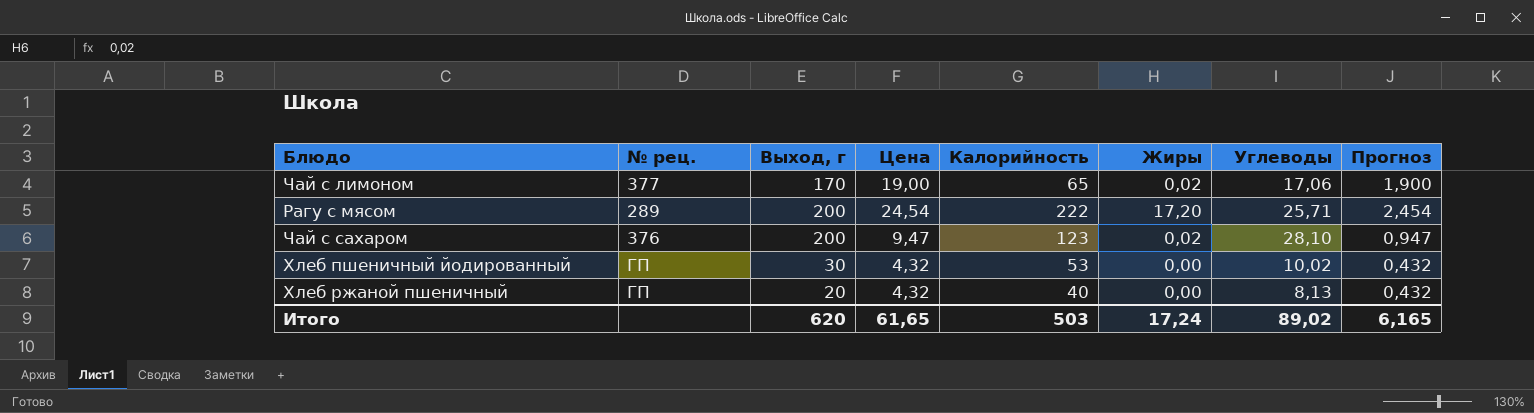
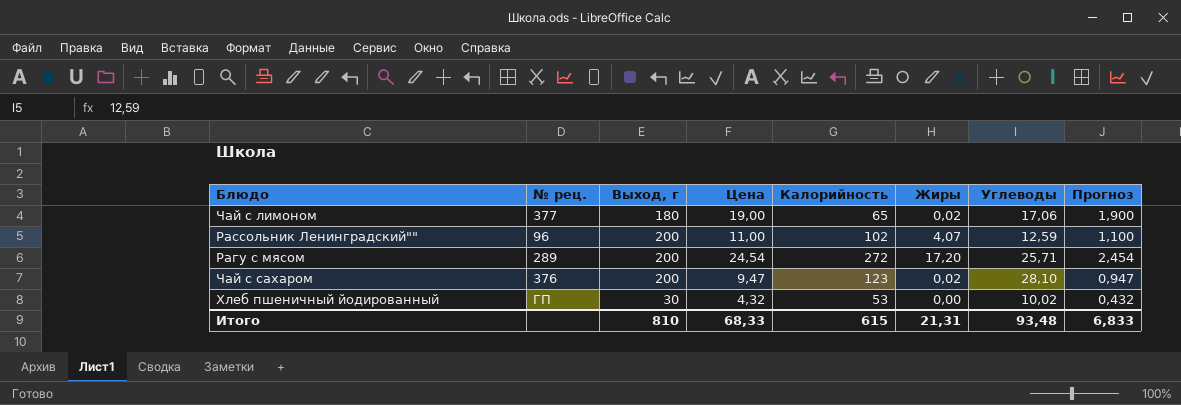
row Хлеб ржаной пшеничный: ГП | 20 | 4,32 | 40 | 0,00 | 8,13 | 0,432 -> none
Чай с лимоном | Выход, г: 170 -> 180
row Рассольник Ленинградский"": none -> 96 | 200 | 11,00 | 102 | 4,07 | 12,59 | 1,100
Рагу с мясом | Калорийность: 222 -> 272
Итого | Выход, г: 620 -> 810
Итого | Цена: 61,65 -> 68,33
Итого | Калорийность: 503 -> 615
Итого | Жиры: 17,24 -> 21,31
Итого | Углеводы: 89,02 -> 93,48
Итого | Прогноз: 6,165 -> 6,833

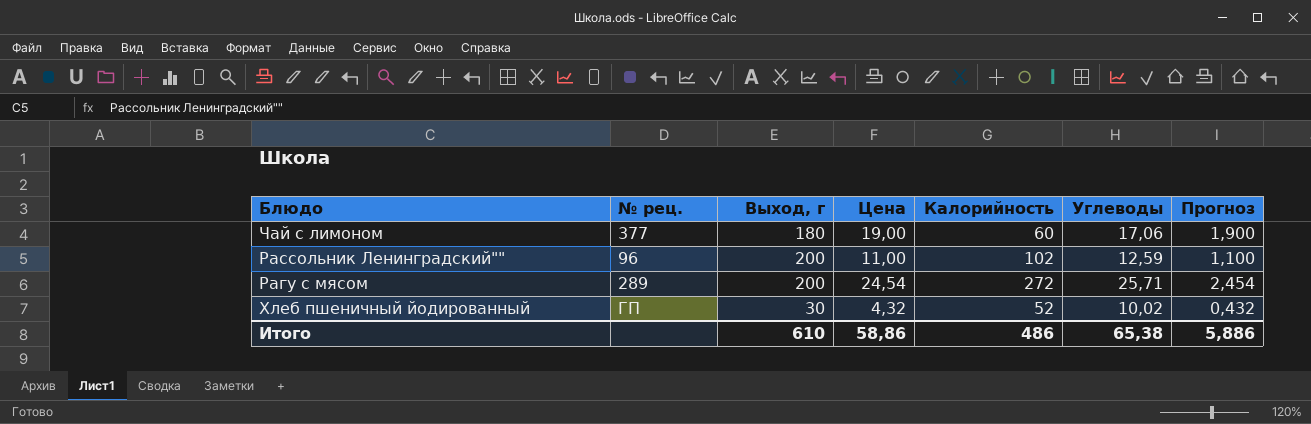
column Жиры | position: 6 -> none
row Чай с сахаром: 376 | 200 | 9,47 | 123 | 0,02 | 28,10 | 0,947 -> none
Чай с лимоном | Калорийность: 65 -> 60
Хлеб пшеничный йодированный | Калорийность: 53 -> 52
Итого | Выход, г: 810 -> 610
Итого | Цена: 68,33 -> 58,86
Итого | Калорийность: 615 -> 486
Итого | Углеводы: 93,48 -> 65,38
Итого | Прогноз: 6,833 -> 5,886

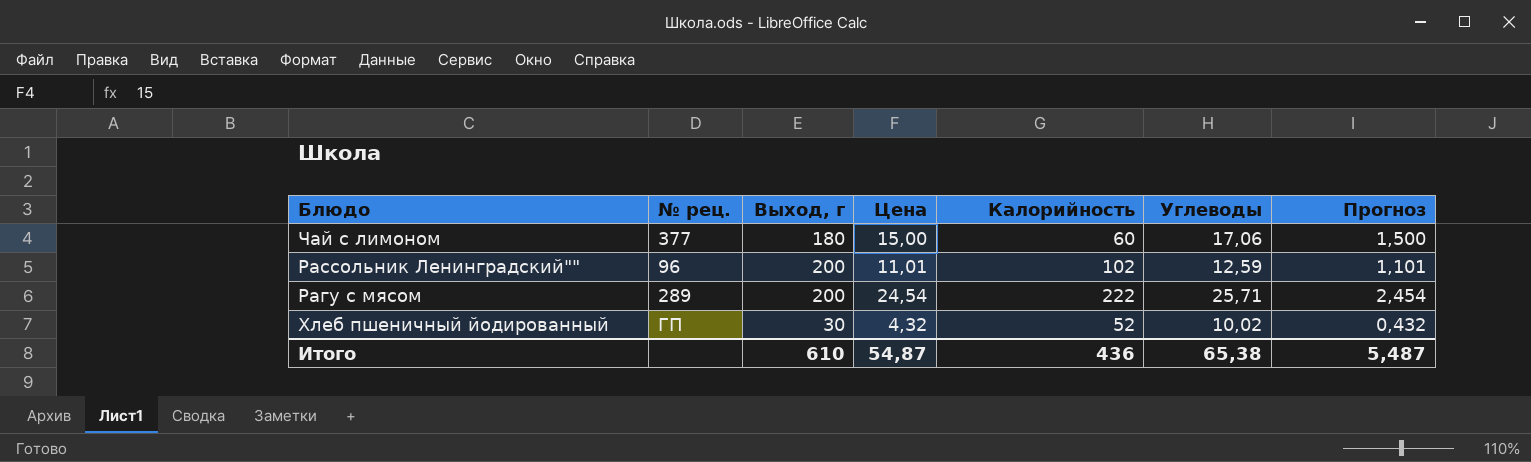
Чай с лимоном | Цена: 19,00 -> 15,00
Чай с лимоном | Прогноз: 1,900 -> 1,500
Рассольник Ленинградский"" | Цена: 11,00 -> 11,01
Рассольник Ленинградский"" | Прогноз: 1,100 -> 1,101
Рагу с мясом | Калорийность: 272 -> 222
Итого | Цена: 58,86 -> 54,87
Итого | Калорийность: 486 -> 436
Итого | Прогноз: 5,886 -> 5,487

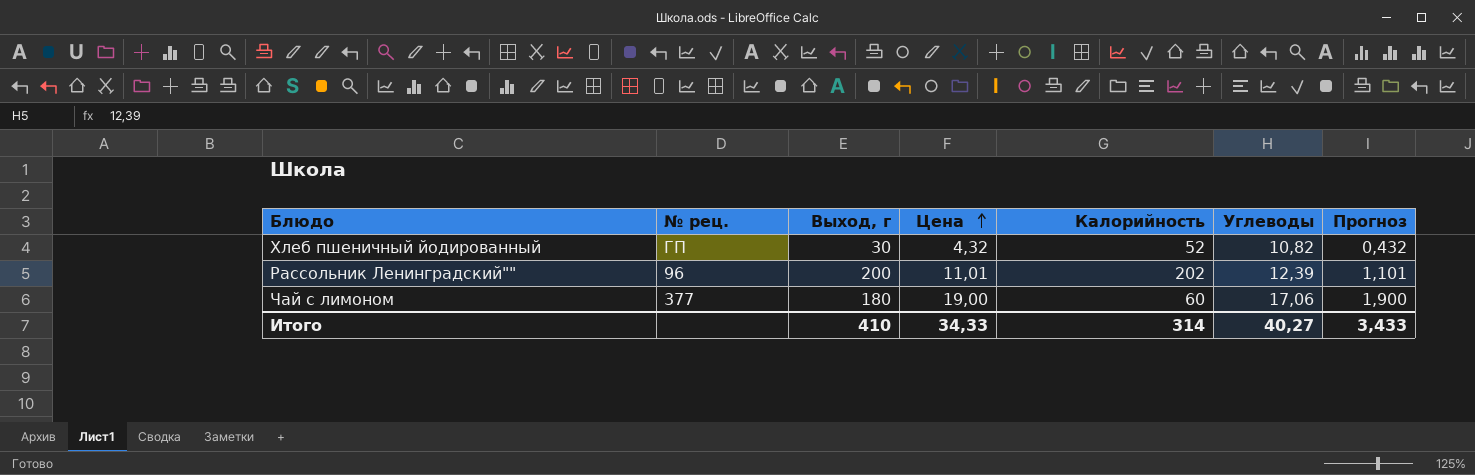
row order: none -> Цена ascending
row Рагу с мясом: 289 | 200 | 24,54 | 222 | 25,71 | 2,454 -> none
Хлеб пшеничный йодированный | Углеводы: 10,02 -> 10,82
Рассольник Ленинградский"" | Калорийность: 102 -> 202
Рассольник Ленинградский"" | Углеводы: 12,59 -> 12,39
Чай с лимоном | Цена: 15,00 -> 19,00
Чай с лимоном | Прогноз: 1,500 -> 1,900
Итого | Выход, г: 610 -> 410
Итого | Цена: 54,87 -> 34,33
Итого | Калорийность: 436 -> 314
Итого | Углеводы: 65,38 -> 40,27
Итого | Прогноз: 5,487 -> 3,433

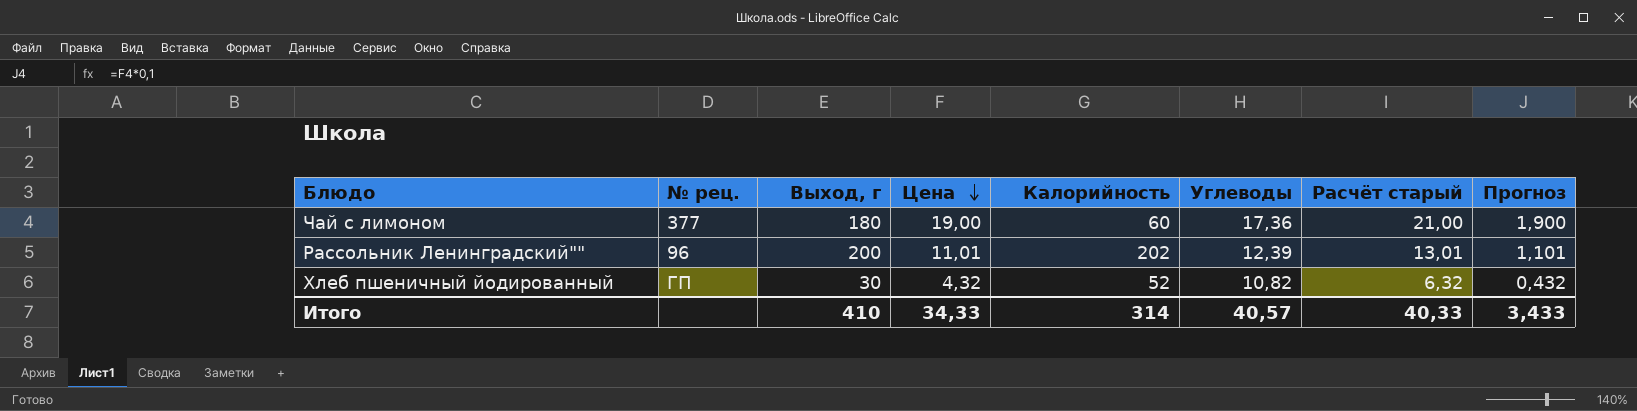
row order: Цена ascending -> Цена descending
column Расчёт старый | formula: none -> [Цена] + 2
Чай с лимоном | Углеводы: 17,06 -> 17,36
Итого | Углеводы: 40,27 -> 40,57

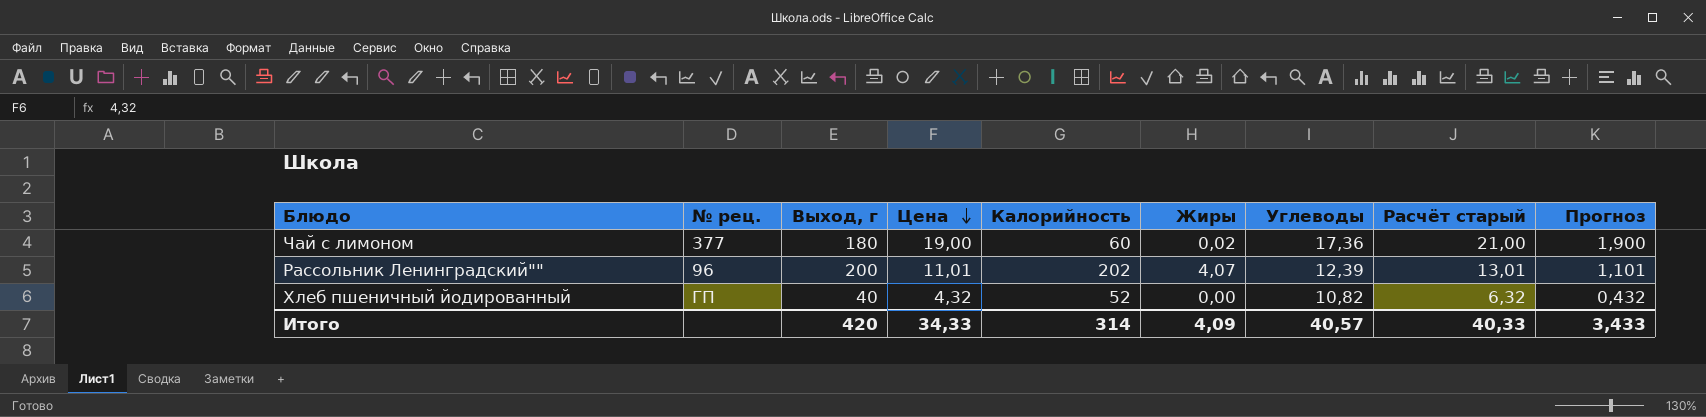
column Жиры | position: none -> 6
Хлеб пшеничный йодированный | Выход, г: 30 -> 40
Итого | Выход, г: 410 -> 420

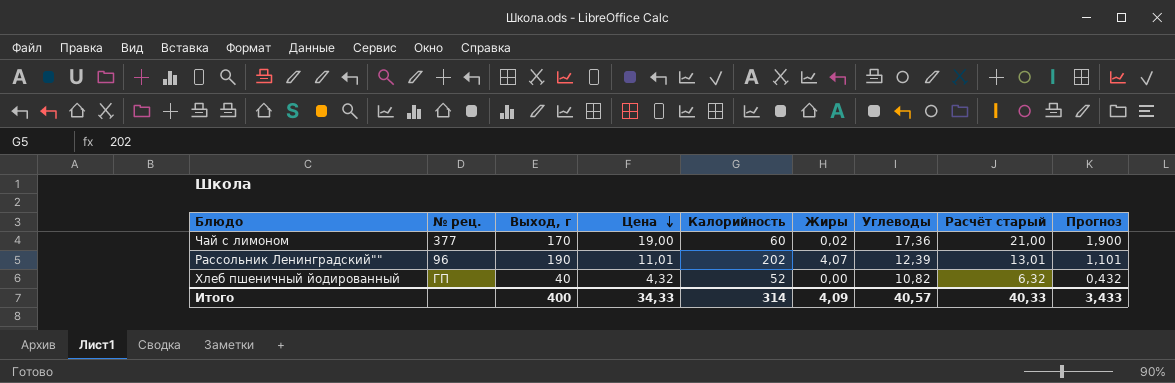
Чай с лимоном | Выход, г: 180 -> 170
Рассольник Ленинградский"" | Выход, г: 200 -> 190
Итого | Выход, г: 420 -> 400

